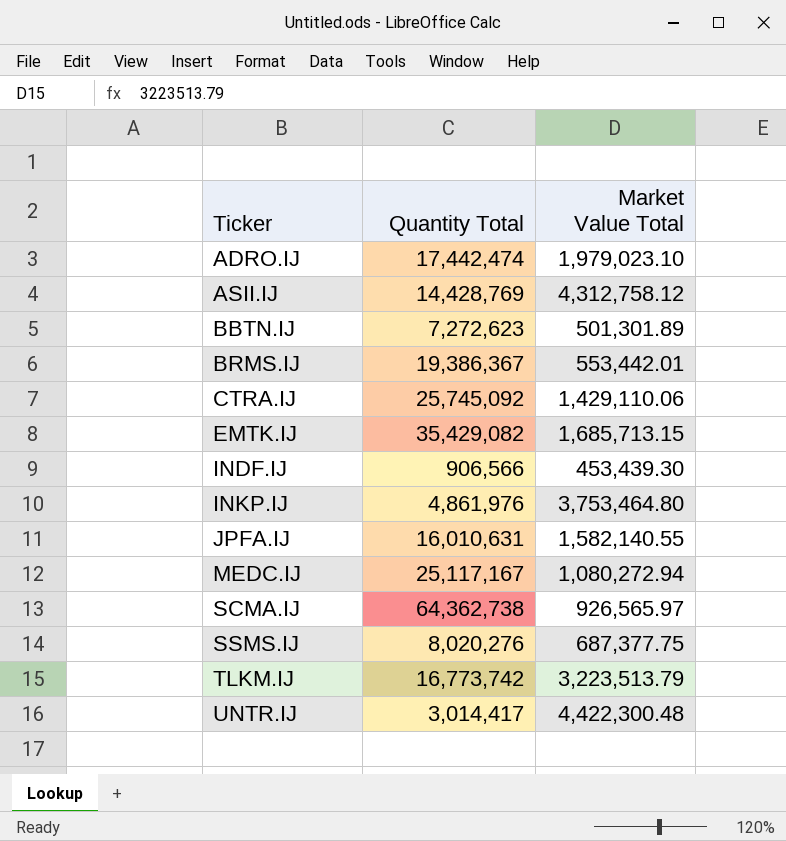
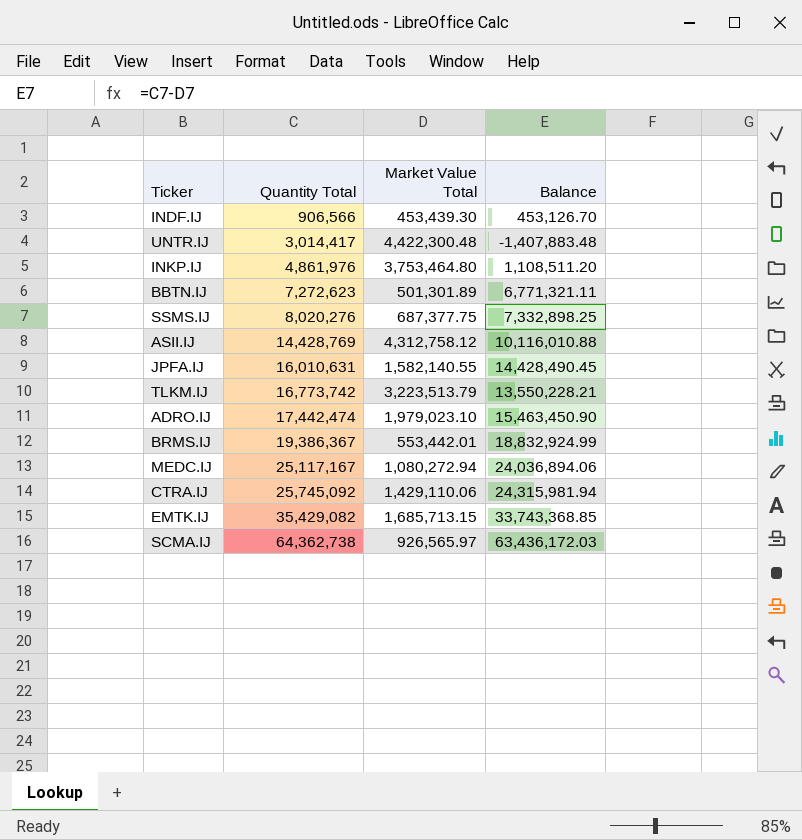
row order: Ticker ascending -> Quantity Total ascending
column Balance | formula: none -> [Quantity Total] - [Market Value Total]

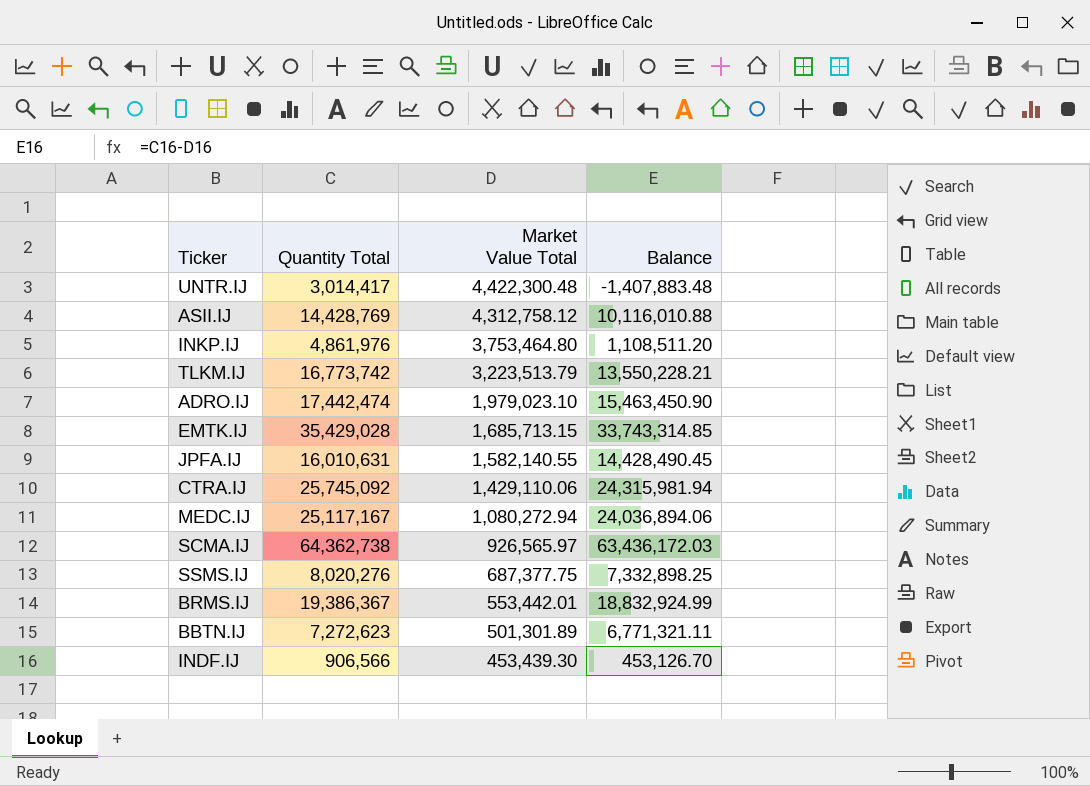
row order: Quantity Total ascending -> Market Value Total descending
EMTK.IJ | Quantity Total: 35,429,082 -> 35,429,028
EMTK.IJ | Balance: 33,743,368.85 -> 33,743,314.85

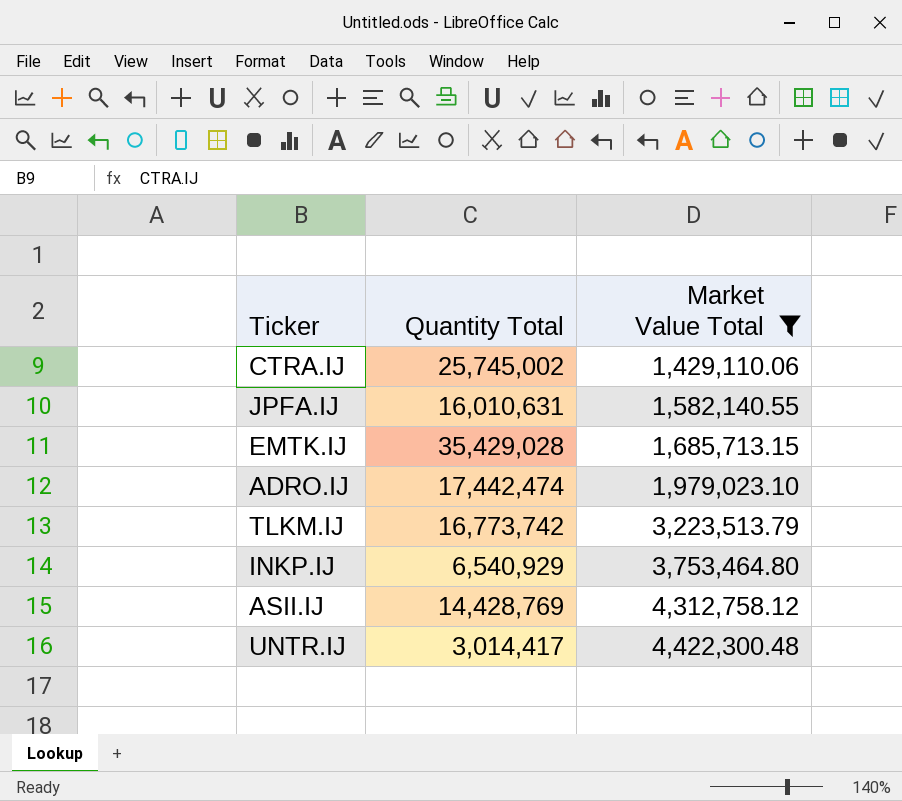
filter: none -> Market Value Total >= 1,429,110.06
row order: Market Value Total descending -> Market Value Total ascending
column Balance | formula: [Quantity Total] - [Market Value Total] -> none
CTRA.IJ | Quantity Total: 25,745,092 -> 25,745,002
INKP.IJ | Quantity Total: 4,861,976 -> 6,540,929

